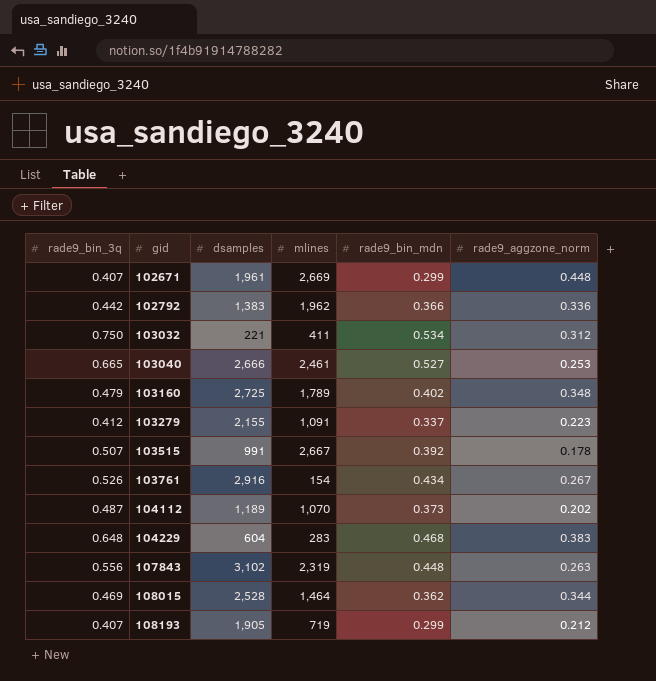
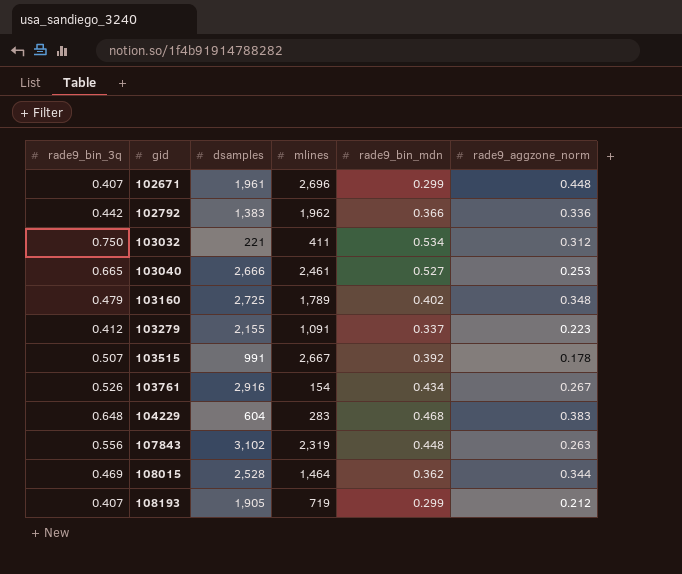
row 104112: 0.487 | 1,189 | 1,070 | 0.373 | 0.202 -> none
102671 | mlines: 2,669 -> 2,696

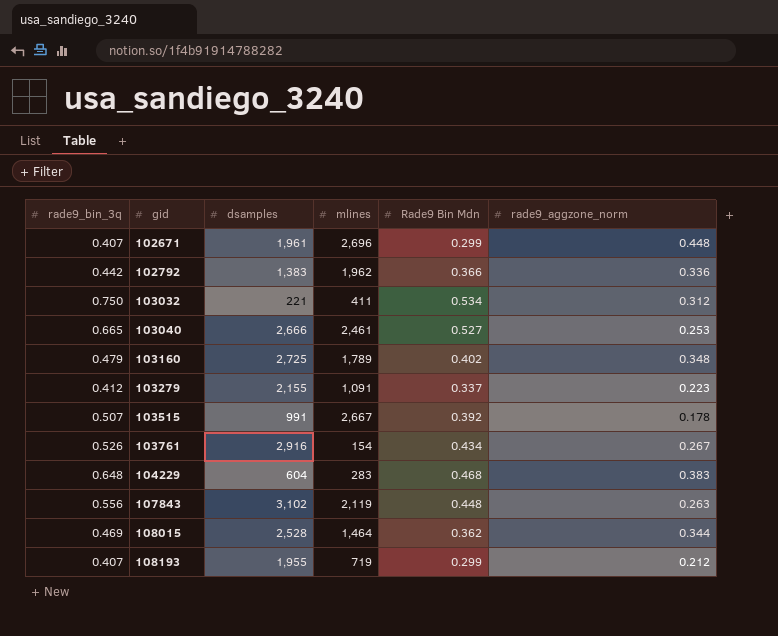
column name: rade9_bin_mdn -> Rade9 Bin Mdn
107843 | mlines: 2,319 -> 2,119
108193 | dsamples: 1,905 -> 1,955

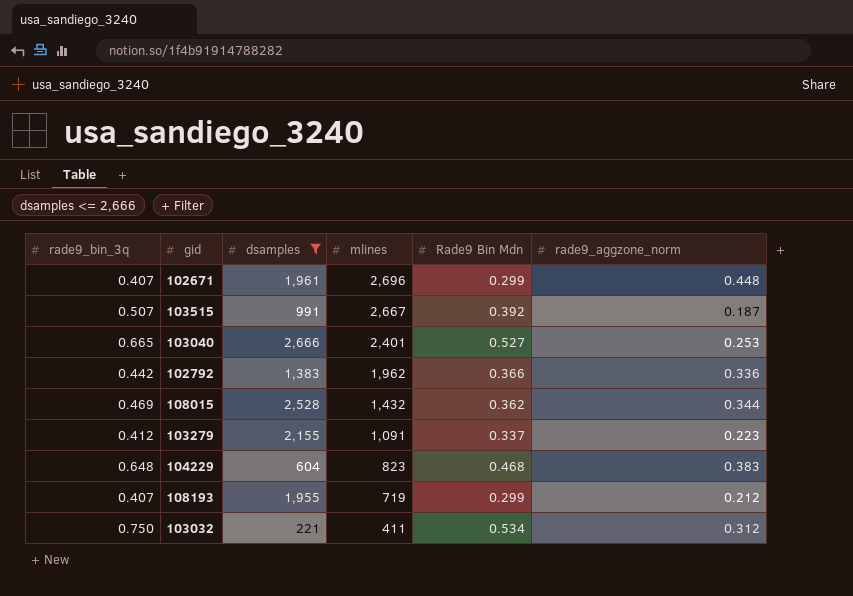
filter: none -> dsamples <= 2,666
row order: gid ascending -> mlines descending
103515 | rade9_aggzone_norm: 0.178 -> 0.187
103040 | mlines: 2,461 -> 2,401
108015 | mlines: 1,464 -> 1,432
104229 | mlines: 283 -> 823

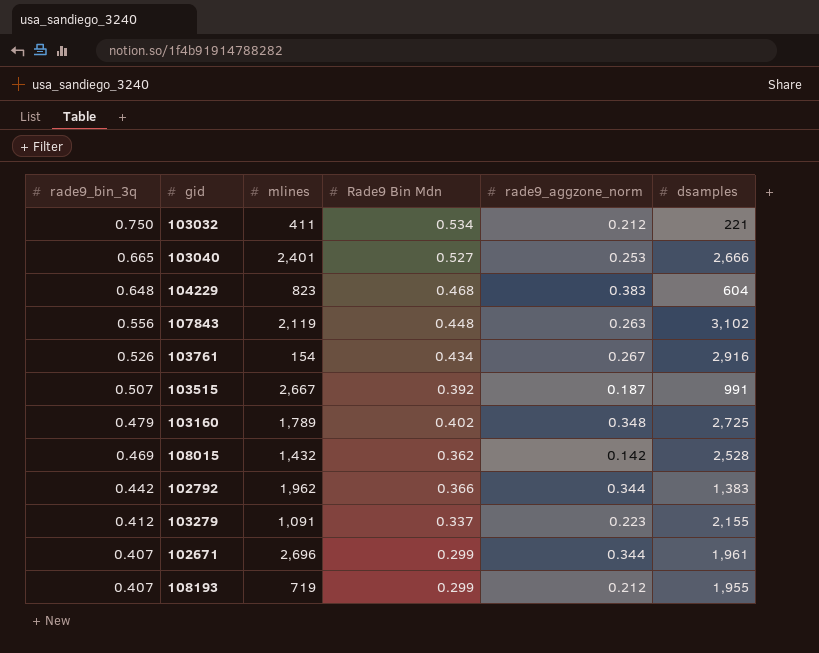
filter: dsamples <= 2,666 -> none
row order: mlines descending -> rade9_bin_3q descending
column dsamples | position: 3 -> 6
103032 | rade9_aggzone_norm: 0.312 -> 0.212
108015 | rade9_aggzone_norm: 0.344 -> 0.142
102792 | rade9_aggzone_norm: 0.336 -> 0.344
102671 | rade9_aggzone_norm: 0.448 -> 0.344

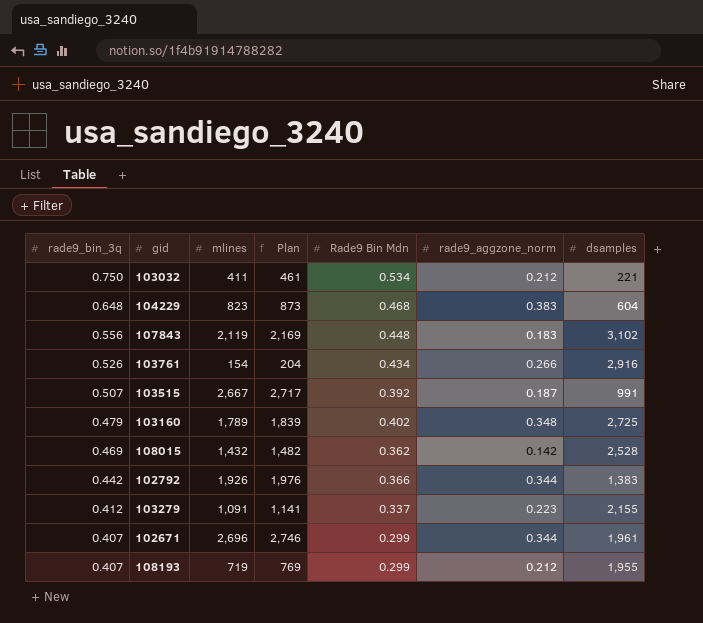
column Plan | formula: none -> [mlines] + 50
row 103040: 0.665 | 2,401 | 0.527 | 0.253 | 2,666 -> none
107843 | rade9_aggzone_norm: 0.263 -> 0.183
103761 | rade9_aggzone_norm: 0.267 -> 0.266
102792 | mlines: 1,962 -> 1,926

